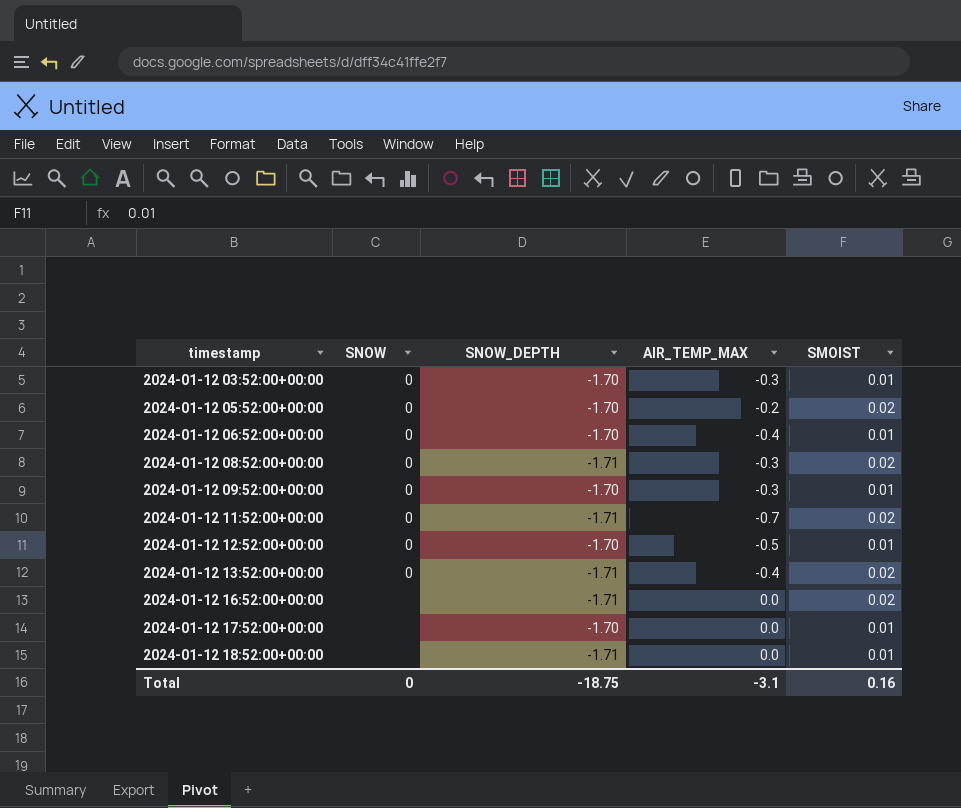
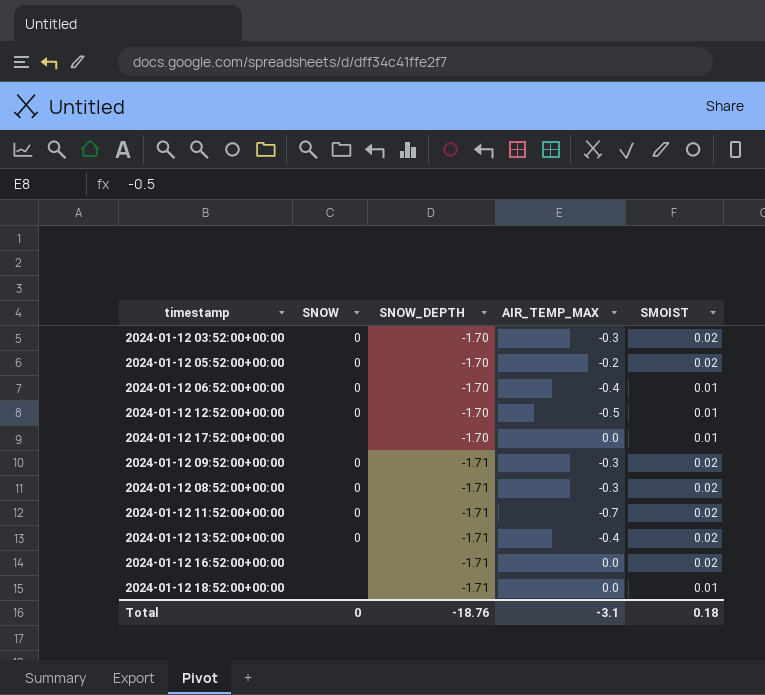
row order: timestamp ascending -> SNOW_DEPTH descending
2024-01-12 03:52:00+00:00 | SMOIST: 0.01 -> 0.02
2024-01-12 09:52:00+00:00 | SNOW_DEPTH: -1.70 -> -1.71
2024-01-12 09:52:00+00:00 | SMOIST: 0.01 -> 0.02
Total | SNOW_DEPTH: -18.75 -> -18.76
Total | SMOIST: 0.16 -> 0.18

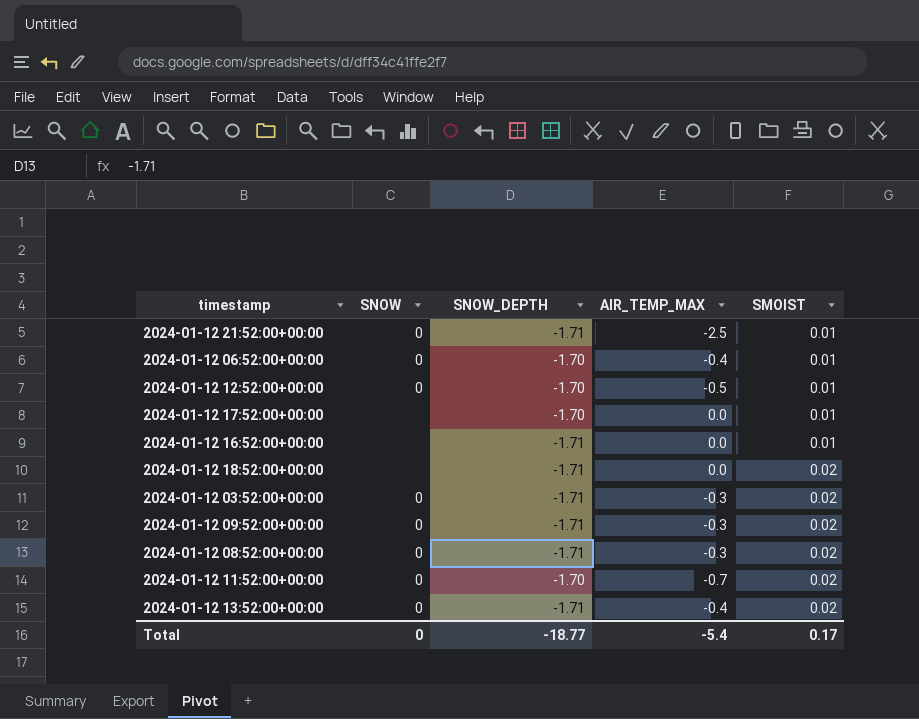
row order: SNOW_DEPTH descending -> SMOIST ascending
row 2024-01-12 05:52:00+00:00: 0 | -1.70 | -0.2 | 0.02 -> none
row 2024-01-12 21:52:00+00:00: none -> 0 | -1.71 | -2.5 | 0.01
2024-01-12 16:52:00+00:00 | SMOIST: 0.02 -> 0.01
2024-01-12 18:52:00+00:00 | SMOIST: 0.01 -> 0.02
2024-01-12 03:52:00+00:00 | SNOW_DEPTH: -1.70 -> -1.71
2024-01-12 11:52:00+00:00 | SNOW_DEPTH: -1.71 -> -1.70
Total | SNOW_DEPTH: -18.76 -> -18.77
Total | AIR_TEMP_MAX: -3.1 -> -5.4
Total | SMOIST: 0.18 -> 0.17

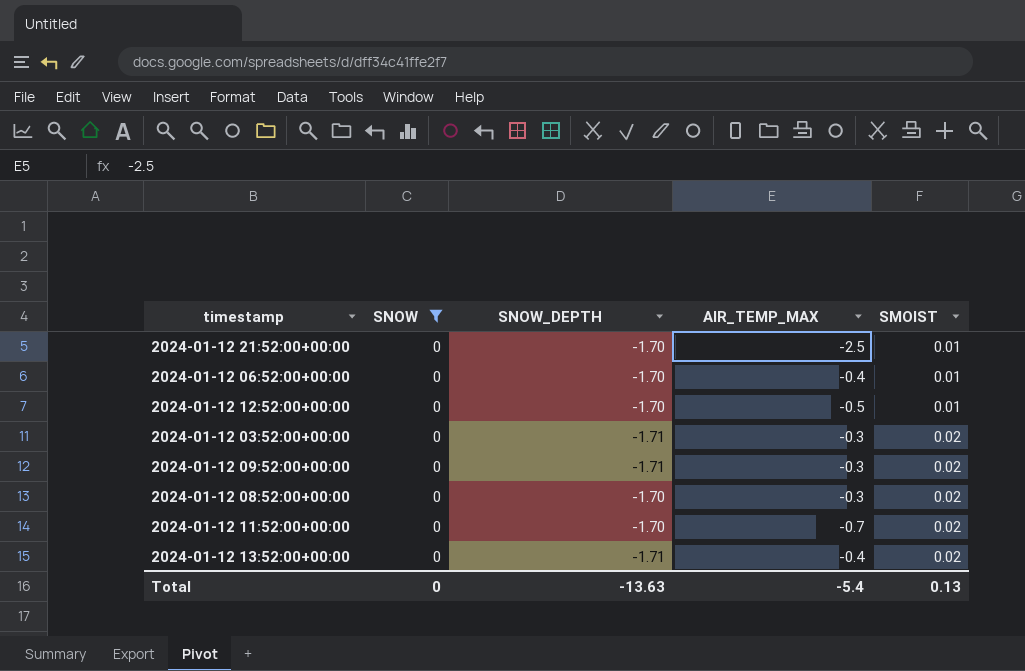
filter: none -> SNOW = 0
2024-01-12 21:52:00+00:00 | SNOW_DEPTH: -1.71 -> -1.70
2024-01-12 08:52:00+00:00 | SNOW_DEPTH: -1.71 -> -1.70
Total | SNOW_DEPTH: -18.77 -> -13.63
Total | SMOIST: 0.17 -> 0.13

